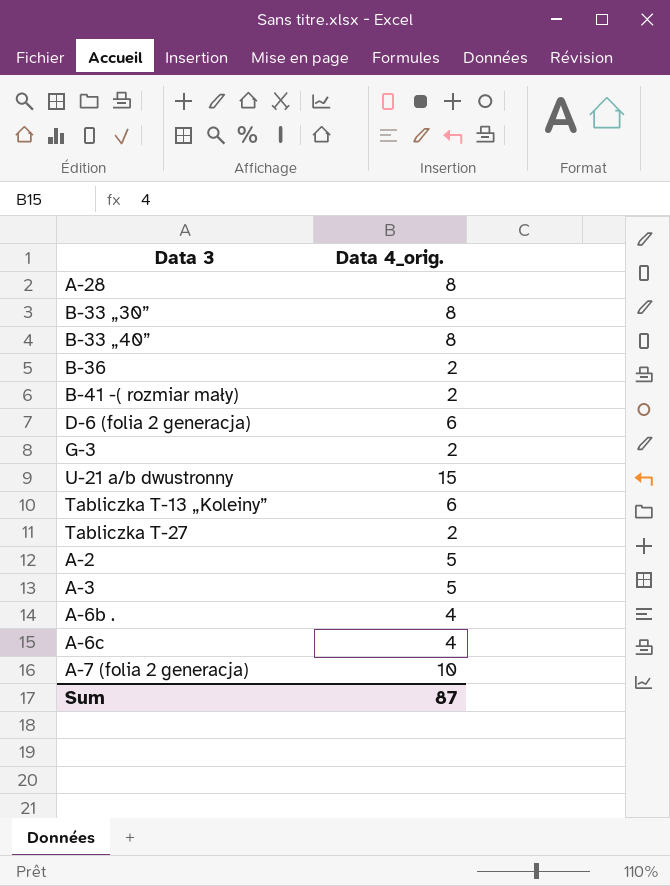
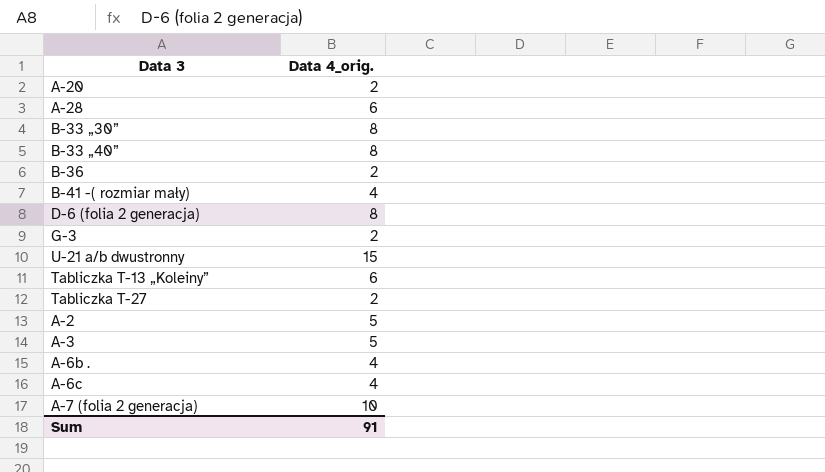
row A-20: none -> 2
A-28 | Data 4_orig.: 8 -> 6
B-41 -( rozmiar mały) | Data 4_orig.: 2 -> 4
D-6 (folia 2 generacja) | Data 4_orig.: 6 -> 8
Sum | Data 4_orig.: 87 -> 91

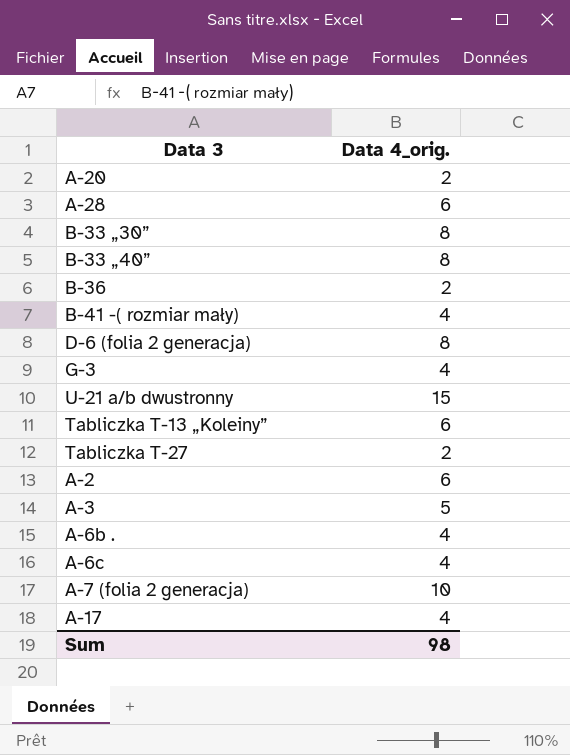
G-3 | Data 4_orig.: 2 -> 4
A-2 | Data 4_orig.: 5 -> 6
row A-17: none -> 4
Sum | Data 4_orig.: 91 -> 98

